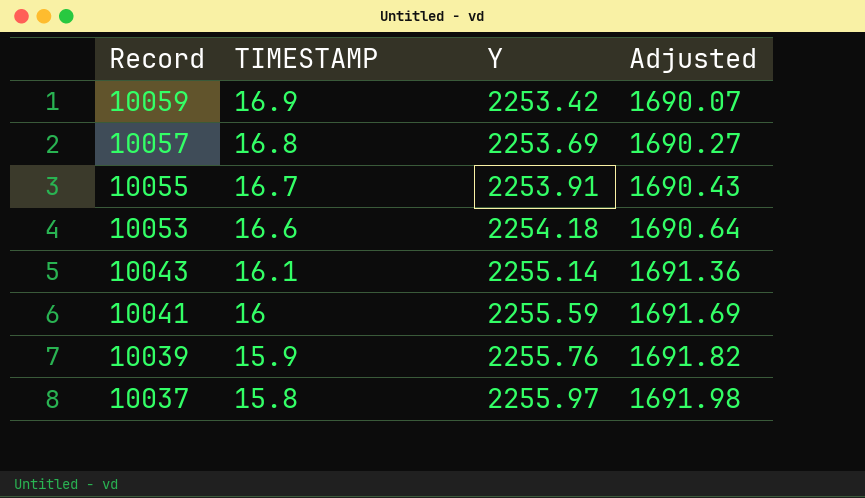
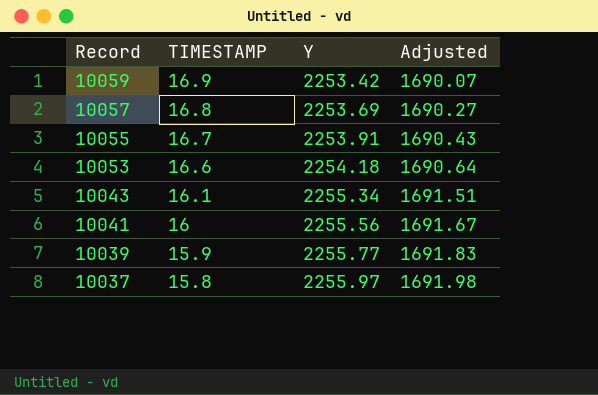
10043 | Y: 2255.14 -> 2255.34
10043 | Adjusted: 1691.36 -> 1691.51
10041 | Y: 2255.59 -> 2255.56
10041 | Adjusted: 1691.69 -> 1691.67
10039 | Y: 2255.76 -> 2255.77
10039 | Adjusted: 1691.82 -> 1691.83

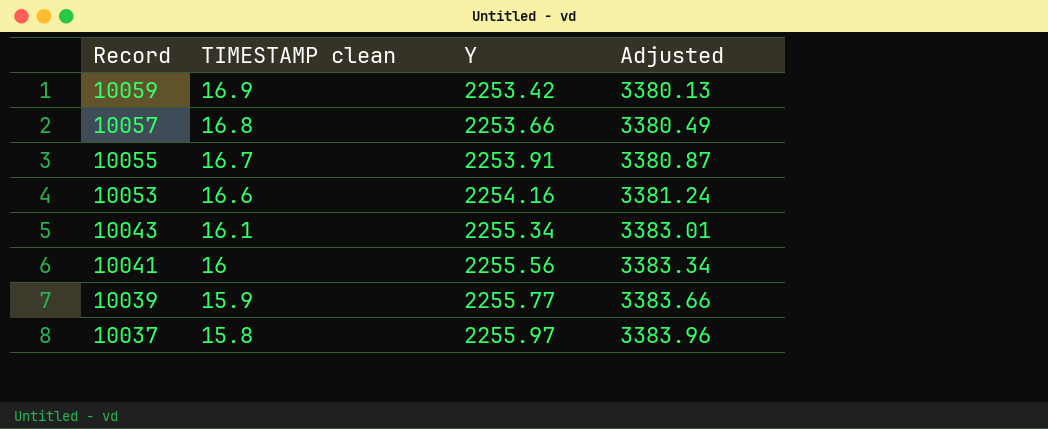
column name: TIMESTAMP -> TIMESTAMP clean
column Adjusted | formula: [Y] * 0.75 -> [Y] * 1.5
10057 | Y: 2253.69 -> 2253.66
10053 | Y: 2254.18 -> 2254.16

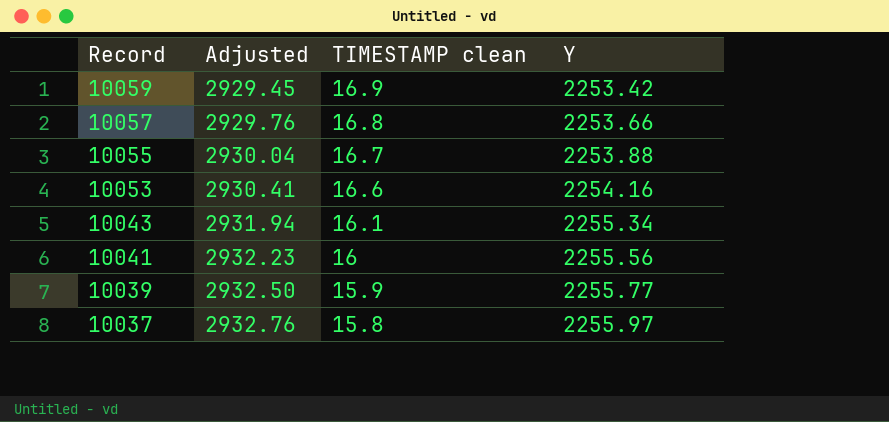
column Adjusted | formula: [Y] * 1.5 -> [Y] * 1.3
column Adjusted | position: 4 -> 2
10055 | Y: 2253.91 -> 2253.88

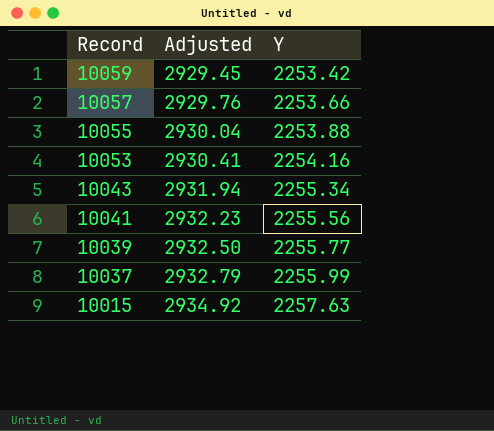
column TIMESTAMP clean | position: 3 -> none
10037 | Adjusted: 2932.76 -> 2932.79
10037 | Y: 2255.97 -> 2255.99
row 10015: none -> 2934.92 | 2257.63

